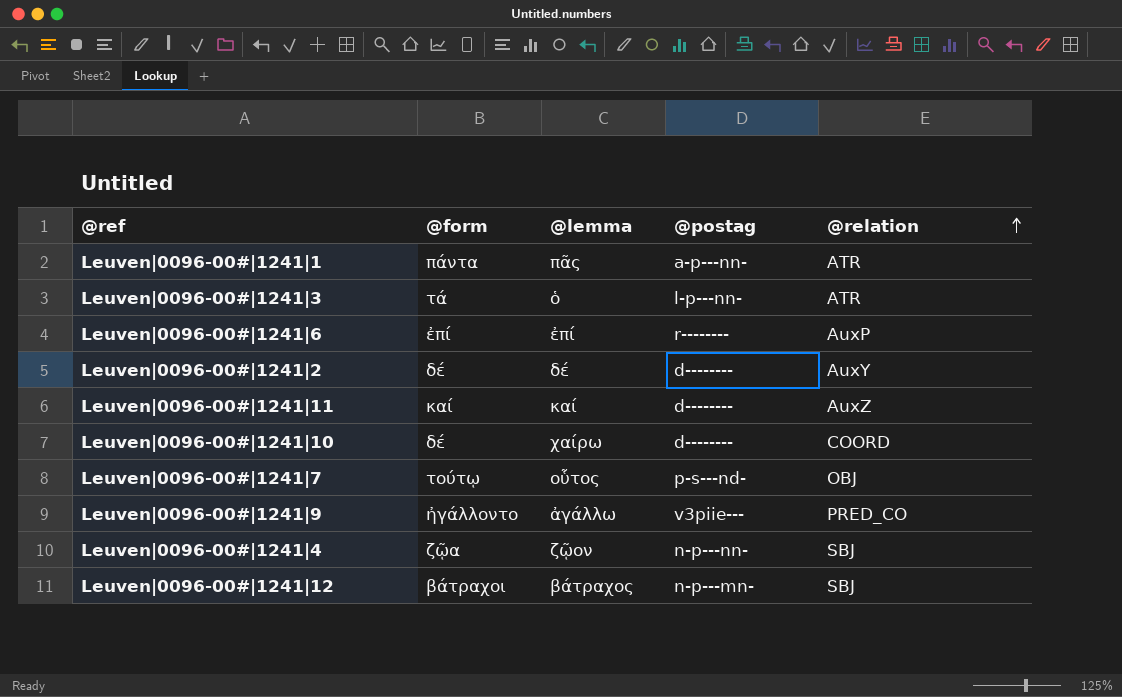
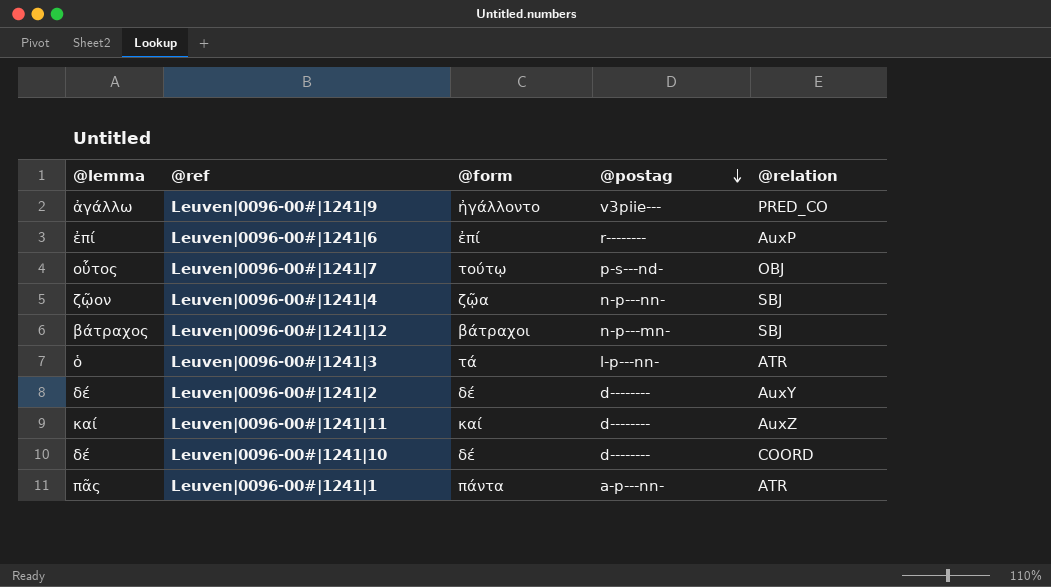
row order: @relation ascending -> @postag descending
column @lemma | position: 3 -> 1
Leuven|0096-00#|1241|10 | @lemma: χαίρω -> δέ

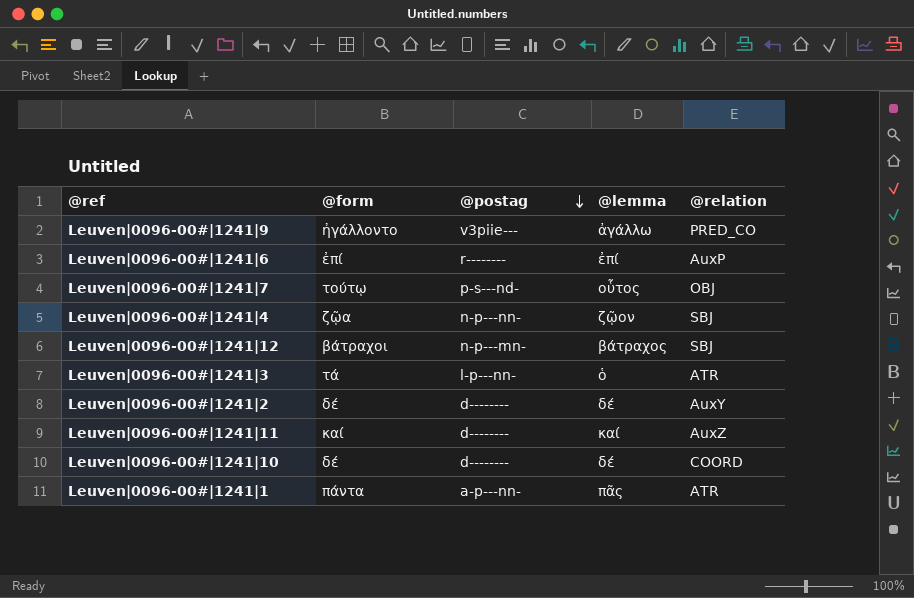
column @lemma | position: 1 -> 4

